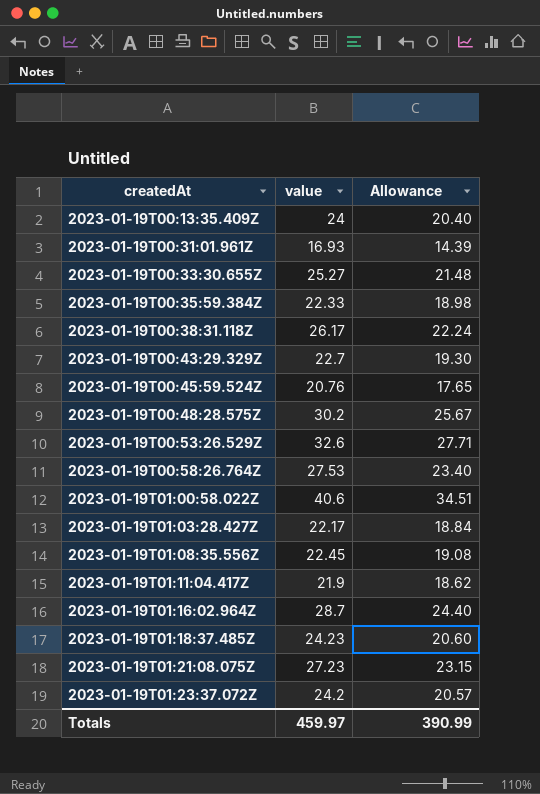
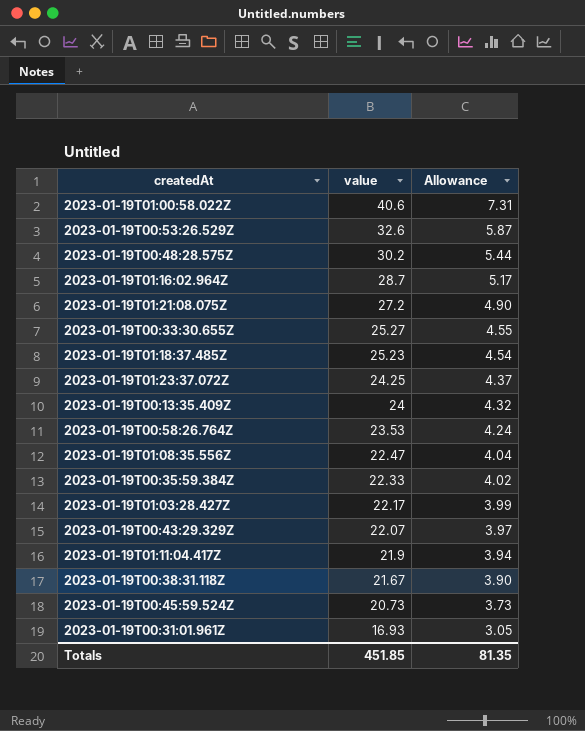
row order: createdAt ascending -> value descending
column Allowance | formula: [value] * 0.85 -> [value] * 0.18
2023-01-19T01:21:08.075Z | value: 27.23 -> 27.2
2023-01-19T01:18:37.485Z | value: 24.23 -> 25.23
2023-01-19T01:23:37.072Z | value: 24.2 -> 24.25
2023-01-19T00:58:26.764Z | value: 27.53 -> 23.53
2023-01-19T01:08:35.556Z | value: 22.45 -> 22.47
2023-01-19T00:43:29.329Z | value: 22.7 -> 22.07
2023-01-19T00:38:31.118Z | value: 26.17 -> 21.67
2023-01-19T00:45:59.524Z | value: 20.76 -> 20.73
Totals | value: 459.97 -> 451.85
Totals | Allowance: 390.99 -> 81.35

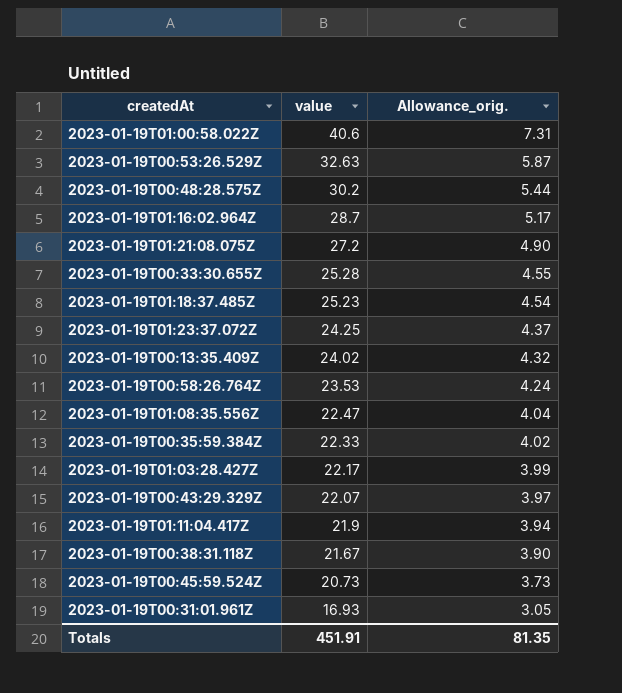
column name: Allowance -> Allowance_orig.
2023-01-19T00:53:26.529Z | value: 32.6 -> 32.63
2023-01-19T00:33:30.655Z | value: 25.27 -> 25.28
2023-01-19T00:13:35.409Z | value: 24 -> 24.02
Totals | value: 451.85 -> 451.91

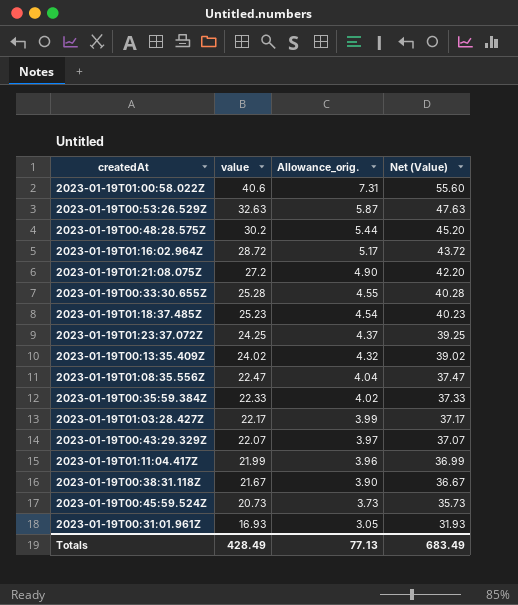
column Net (Value) | formula: none -> [value] + 15
row 2023-01-19T00:58:26.764Z: 23.53 | 4.24 -> none
2023-01-19T01:16:02.964Z | value: 28.7 -> 28.72
2023-01-19T01:11:04.417Z | value: 21.9 -> 21.99
2023-01-19T01:11:04.417Z | Allowance_orig.: 3.94 -> 3.96
Totals | value: 451.91 -> 428.49
Totals | Allowance_orig.: 81.35 -> 77.13

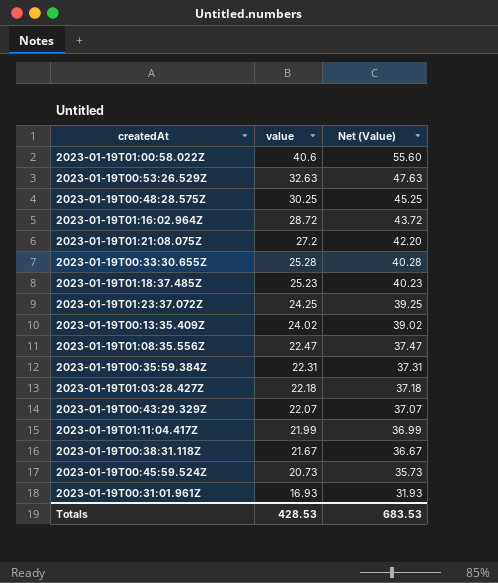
column Allowance_orig. | formula: [value] * 0.18 -> none
2023-01-19T00:48:28.575Z | value: 30.2 -> 30.25
2023-01-19T00:48:28.575Z | Net (Value): 45.20 -> 45.25
2023-01-19T00:35:59.384Z | value: 22.33 -> 22.31
2023-01-19T00:35:59.384Z | Net (Value): 37.33 -> 37.31
2023-01-19T01:03:28.427Z | value: 22.17 -> 22.18
2023-01-19T01:03:28.427Z | Net (Value): 37.17 -> 37.18
Totals | value: 428.49 -> 428.53
Totals | Net (Value): 683.49 -> 683.53

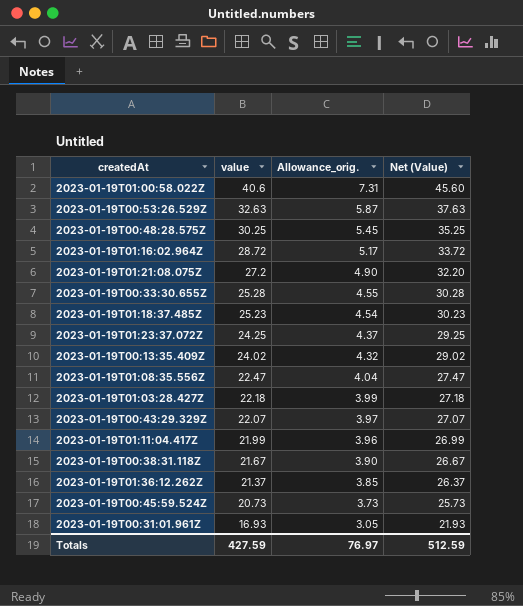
column Allowance_orig. | formula: none -> [value] * 0.18
column Net (Value) | formula: [value] + 15 -> [value] + 5
row 2023-01-19T00:35:59.384Z: 22.31 | 37.31 -> none
row 2023-01-19T01:36:12.262Z: none -> 21.37 | 3.85 | 26.37
Totals | value: 428.53 -> 427.59
Totals | Net (Value): 683.53 -> 512.59

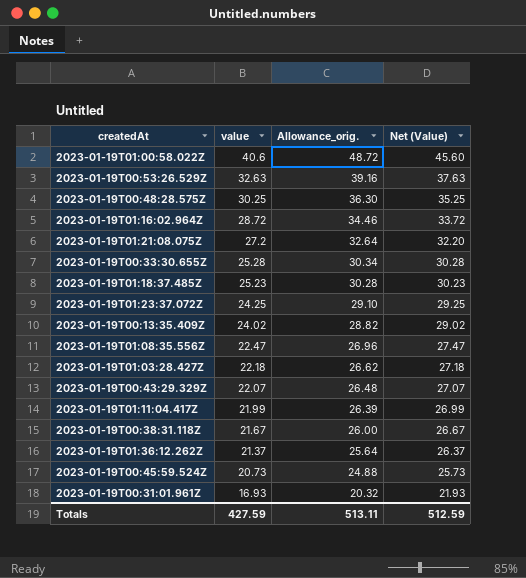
column Allowance_orig. | formula: [value] * 0.18 -> [value] * 1.2
Totals | Allowance_orig.: 76.97 -> 513.11

